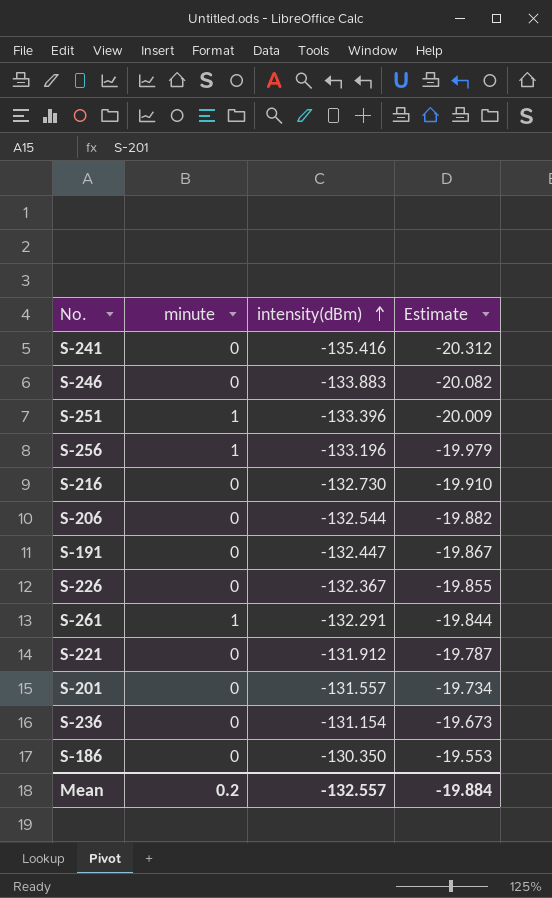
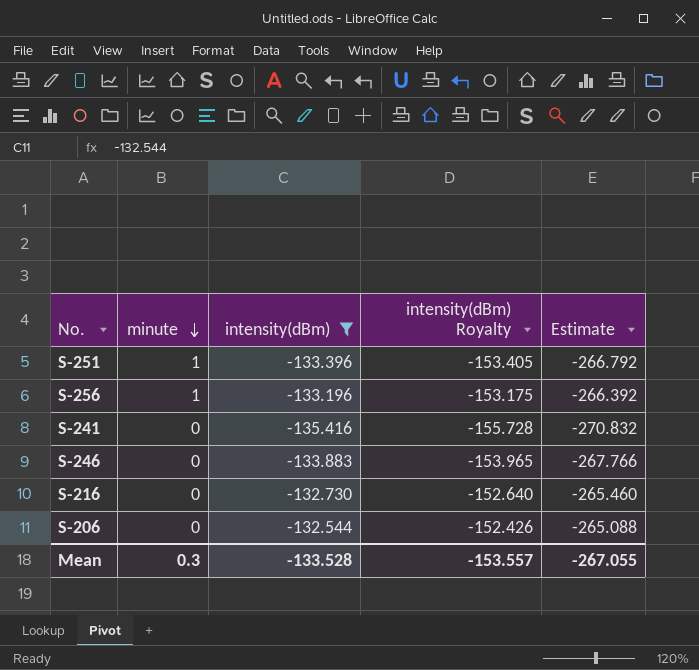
filter: none -> intensity(dBm) <= -132.544
row order: intensity(dBm) ascending -> minute descending
column intensity(dBm) Royalty | formula: none -> [intensity(dBm)] * 1.15
column Estimate | formula: [intensity(dBm)] * 0.15 -> [intensity(dBm)] * 2
Mean | minute: 0.2 -> 0.3
Mean | intensity(dBm): -132.557 -> -133.528
Mean | Estimate: -19.884 -> -267.055

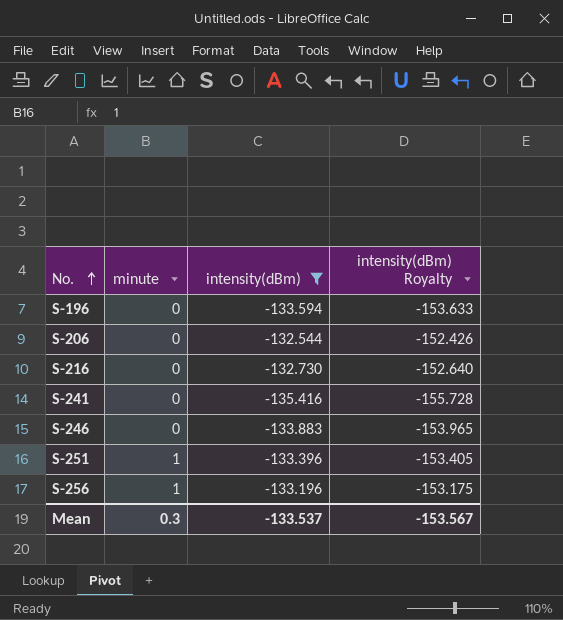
row order: minute descending -> No. ascending
column Estimate | formula: [intensity(dBm)] * 2 -> none
row S-196: none -> 0 | -133.594 | -153.633
Mean | intensity(dBm): -133.528 -> -133.537
Mean | intensity(dBm) Royalty: -153.557 -> -153.567

